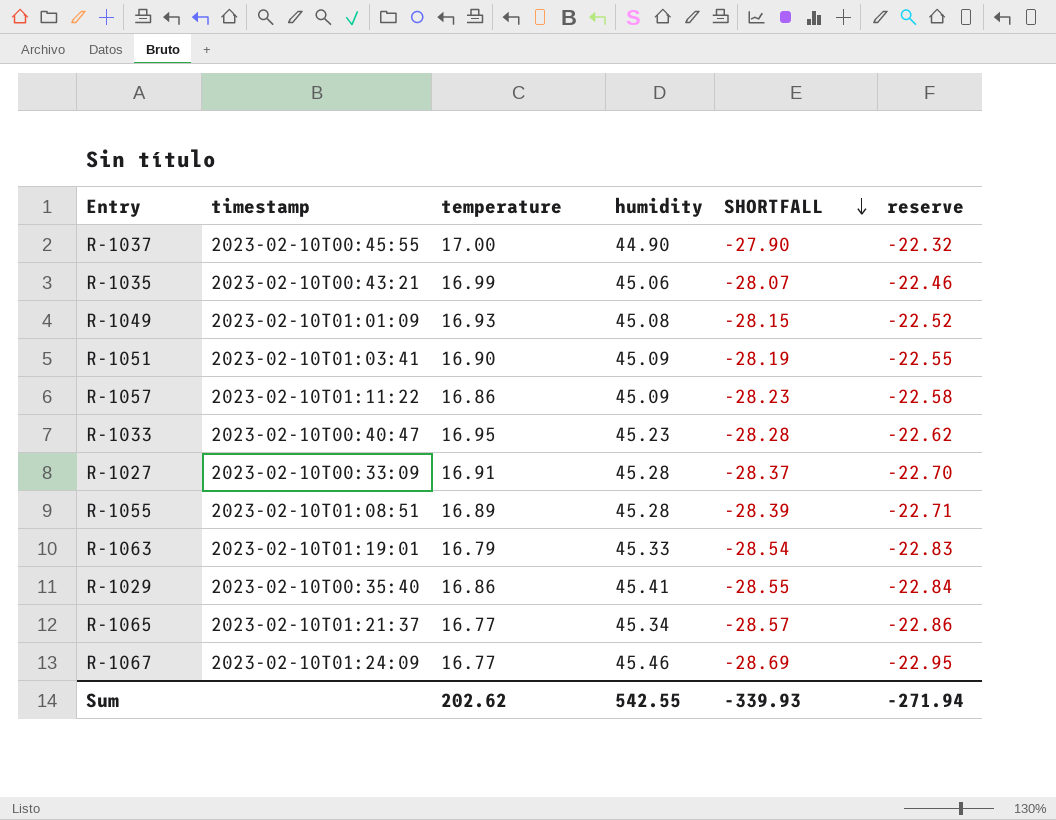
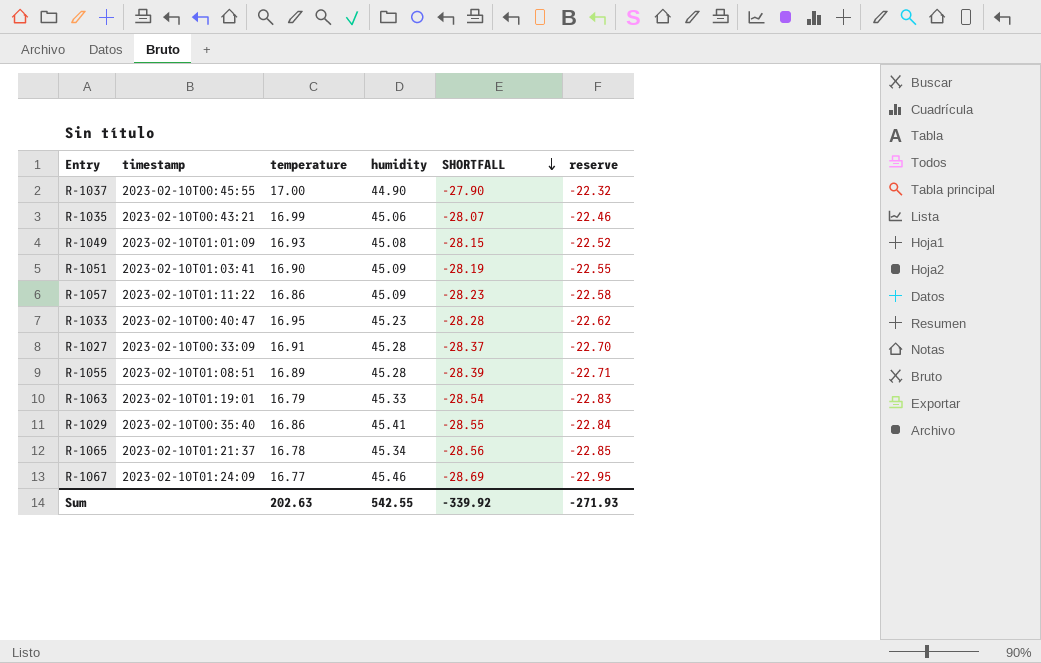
R-1065 | temperature: 16.77 -> 16.78
R-1065 | SHORTFALL: -28.57 -> -28.56
R-1065 | reserve: -22.86 -> -22.85
Sum | temperature: 202.62 -> 202.63
Sum | SHORTFALL: -339.93 -> -339.92
Sum | reserve: -271.94 -> -271.93

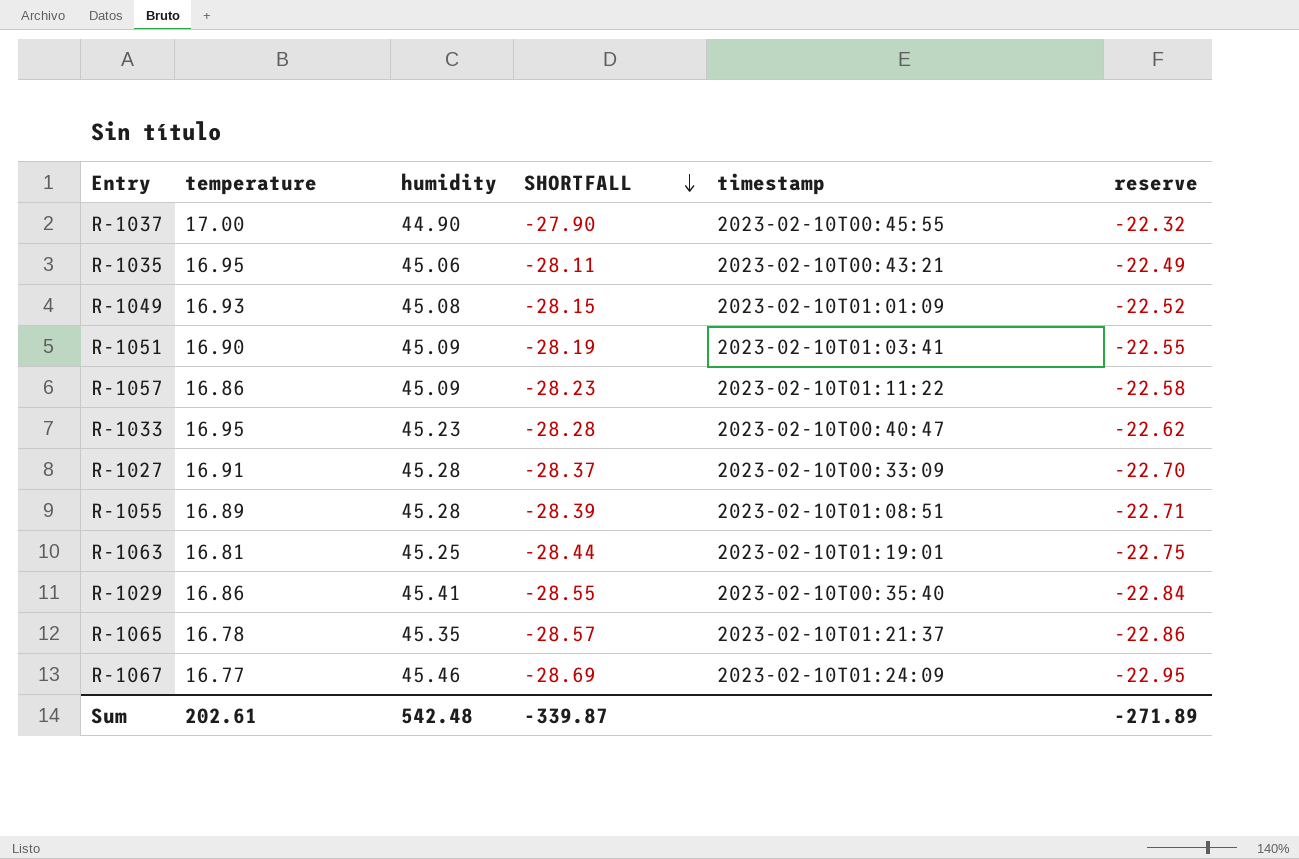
column timestamp | position: 2 -> 5
R-1035 | temperature: 16.99 -> 16.95
R-1035 | SHORTFALL: -28.07 -> -28.11
R-1035 | reserve: -22.46 -> -22.49
R-1063 | temperature: 16.79 -> 16.81
R-1063 | humidity: 45.33 -> 45.25
R-1063 | SHORTFALL: -28.54 -> -28.44
R-1063 | reserve: -22.83 -> -22.75
R-1065 | humidity: 45.34 -> 45.35
R-1065 | SHORTFALL: -28.56 -> -28.57
R-1065 | reserve: -22.85 -> -22.86
Sum | temperature: 202.63 -> 202.61
Sum | humidity: 542.55 -> 542.48
Sum | SHORTFALL: -339.92 -> -339.87
Sum | reserve: -271.93 -> -271.89

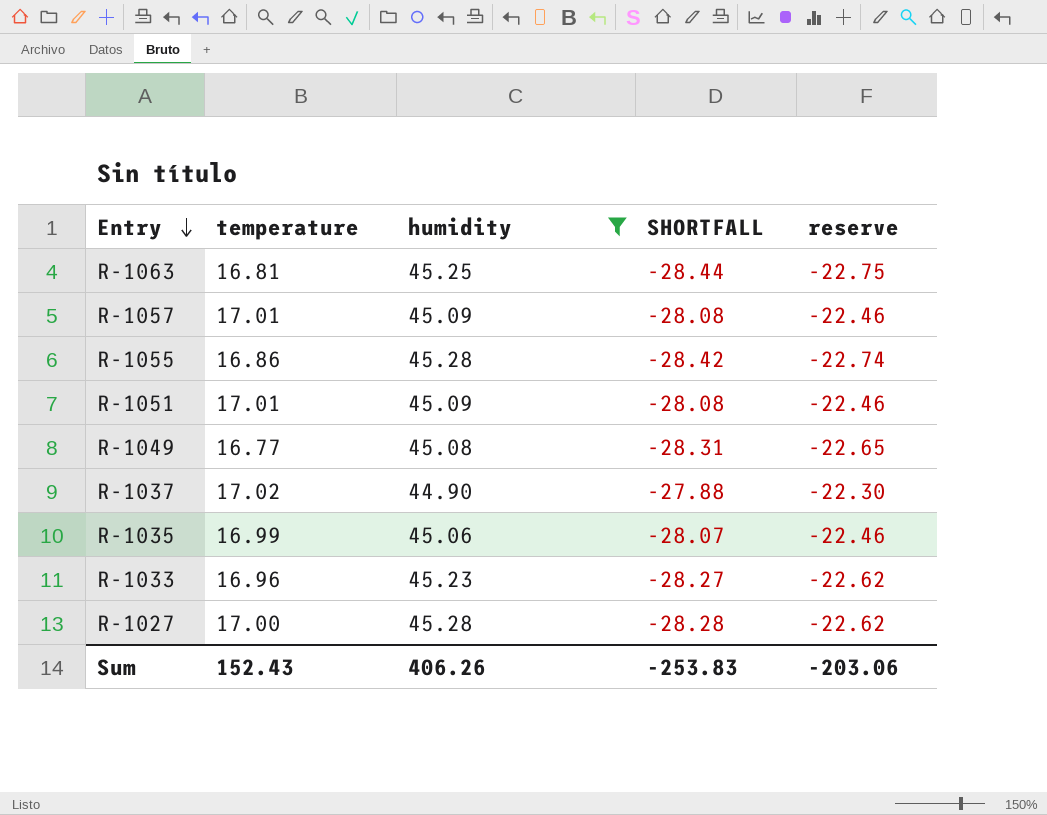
filter: none -> humidity <= 45.28
row order: SHORTFALL descending -> Entry descending
column timestamp | position: 5 -> none
R-1057 | temperature: 16.86 -> 17.01
R-1057 | SHORTFALL: -28.23 -> -28.08
R-1057 | reserve: -22.58 -> -22.46
R-1055 | temperature: 16.89 -> 16.86
R-1055 | SHORTFALL: -28.39 -> -28.42
R-1055 | reserve: -22.71 -> -22.74
R-1051 | temperature: 16.90 -> 17.01
R-1051 | SHORTFALL: -28.19 -> -28.08
R-1051 | reserve: -22.55 -> -22.46
R-1049 | temperature: 16.93 -> 16.77
R-1049 | SHORTFALL: -28.15 -> -28.31
R-1049 | reserve: -22.52 -> -22.65
R-1037 | temperature: 17.00 -> 17.02
R-1037 | SHORTFALL: -27.90 -> -27.88
R-1037 | reserve: -22.32 -> -22.30
R-1035 | temperature: 16.95 -> 16.99
R-1035 | SHORTFALL: -28.11 -> -28.07
R-1035 | reserve: -22.49 -> -22.46
R-1033 | temperature: 16.95 -> 16.96
R-1033 | SHORTFALL: -28.28 -> -28.27
R-1027 | temperature: 16.91 -> 17.00
R-1027 | SHORTFALL: -28.37 -> -28.28
R-1027 | reserve: -22.70 -> -22.62
Sum | temperature: 202.61 -> 152.43
Sum | humidity: 542.48 -> 406.26
Sum | SHORTFALL: -339.87 -> -253.83
Sum | reserve: -271.89 -> -203.06

